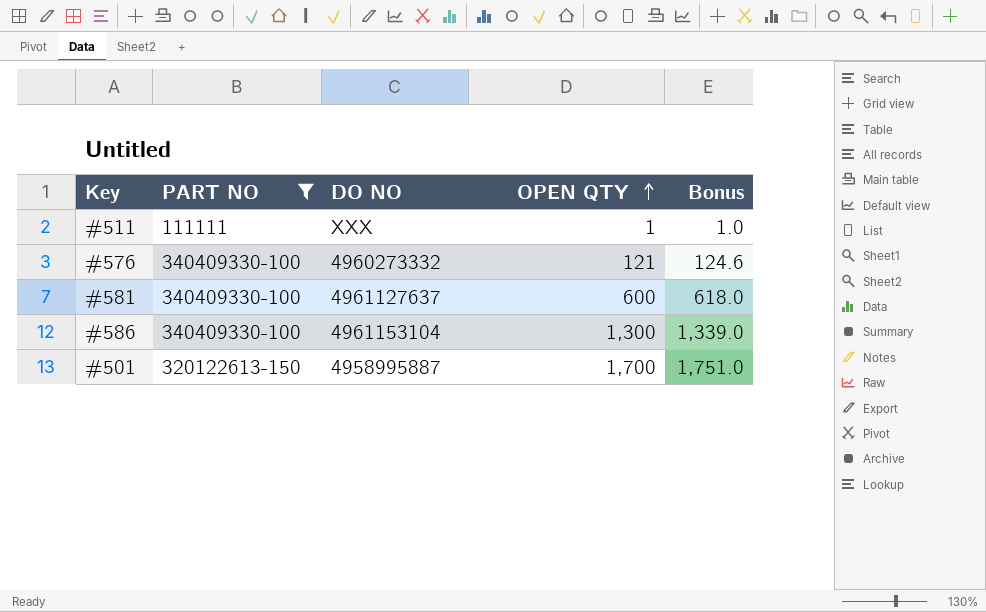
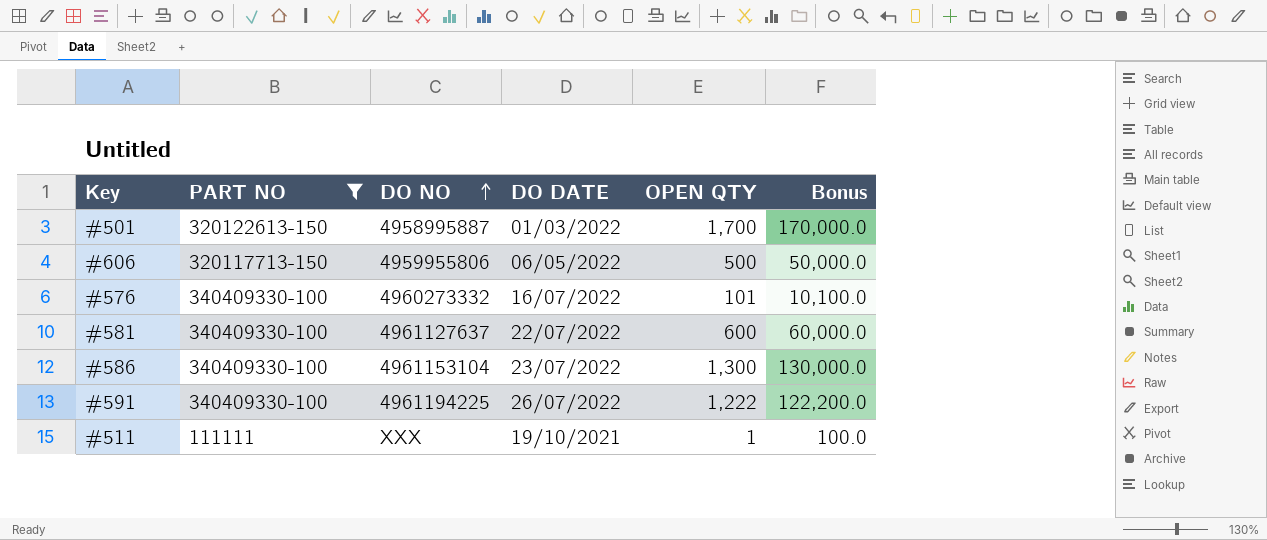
row order: OPEN QTY ascending -> DO NO ascending
column DO DATE | position: none -> 4
column Bonus | formula: [OPEN QTY] * 1.03 -> [OPEN QTY] * 100
row #606: none -> 320117713-150 | 4959955806 | 06/05/2022 | 500 | 50,000.0
#576 | OPEN QTY: 121 -> 101
row #591: none -> 340409330-100 | 4961194225 | 26/07/2022 | 1,222 | 122,200.0

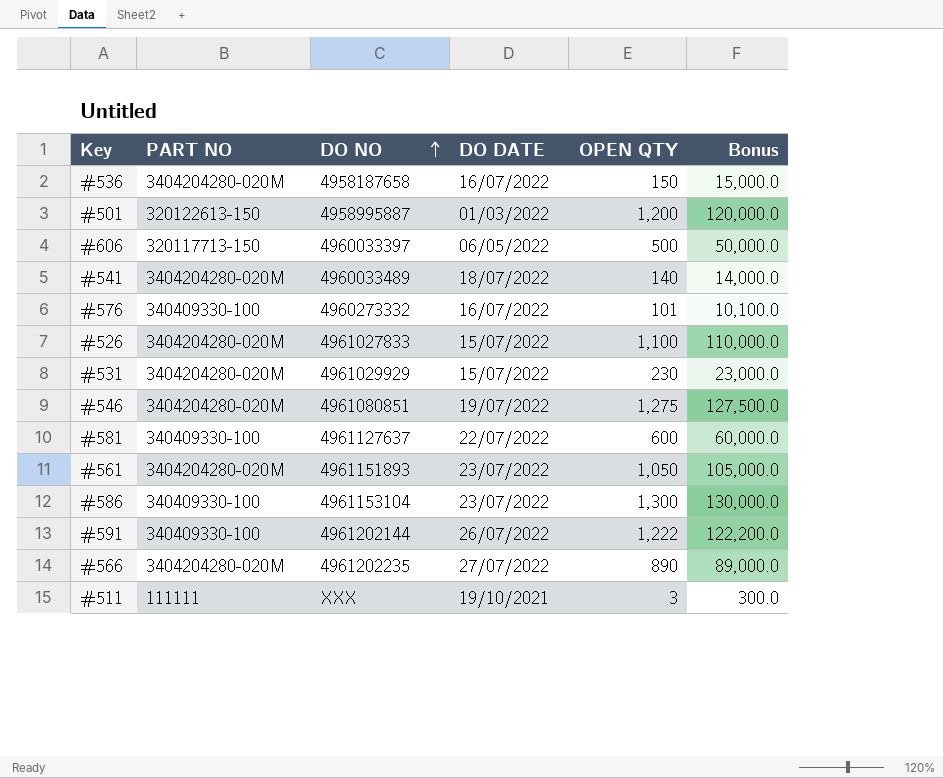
filter: PART NO != 3404204280-020M -> none
#501 | OPEN QTY: 1,700 -> 1,200
#501 | Bonus: 170,000.0 -> 120,000.0
#606 | DO NO: 4959955806 -> 4960033397
#591 | DO NO: 4961194225 -> 4961202144
#511 | OPEN QTY: 1 -> 3
#511 | Bonus: 100.0 -> 300.0

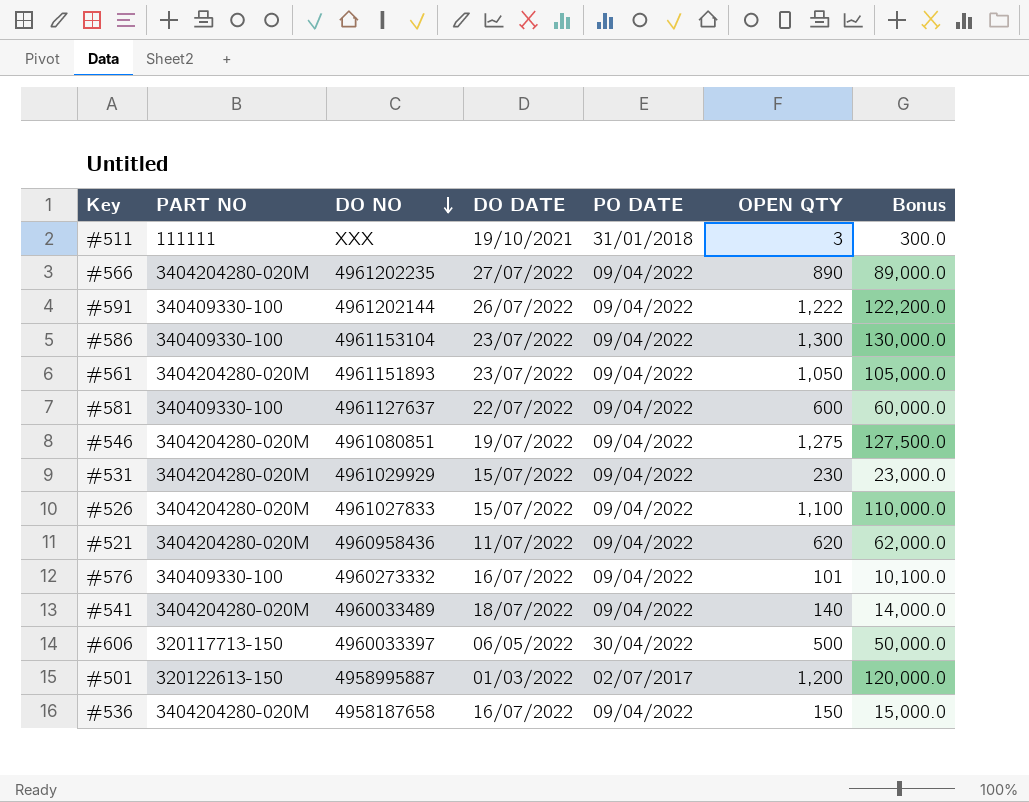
row order: DO NO ascending -> DO NO descending
column PO DATE | position: none -> 5
row #521: none -> 3404204280-020M | 4960958436 | 11/07/2022 | 09/04/2022 | 620 | 62,000.0

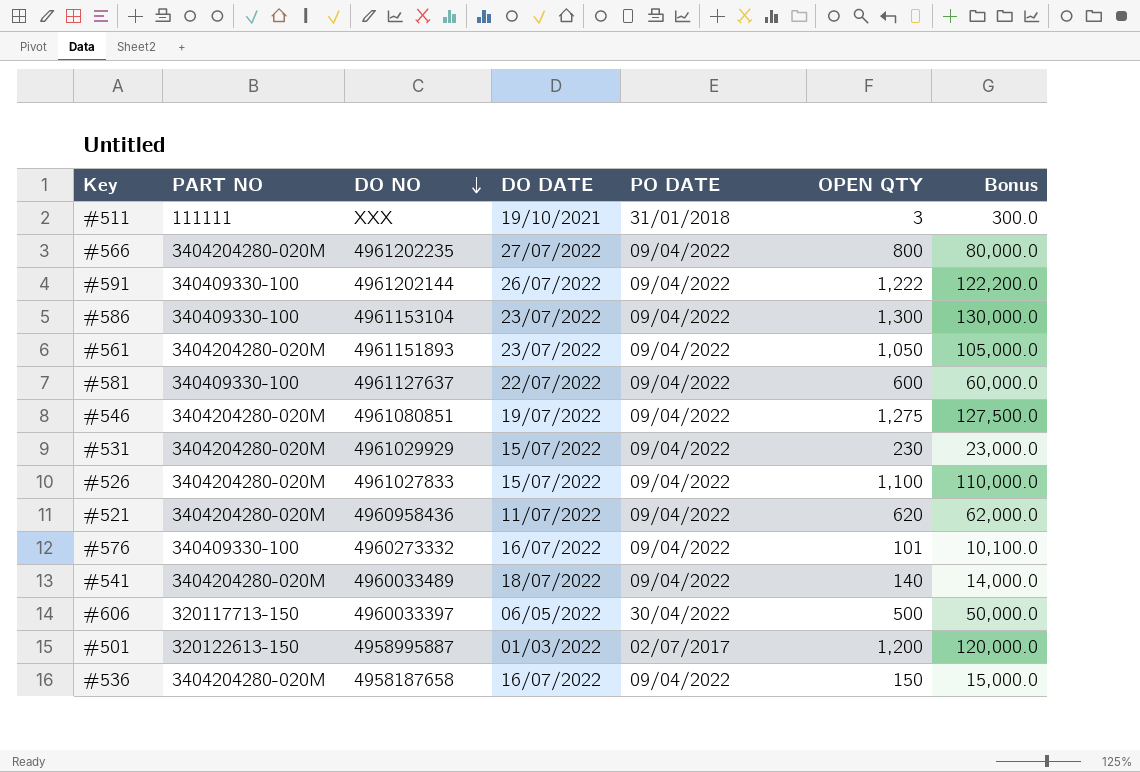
#566 | OPEN QTY: 890 -> 800
#566 | Bonus: 89,000.0 -> 80,000.0

